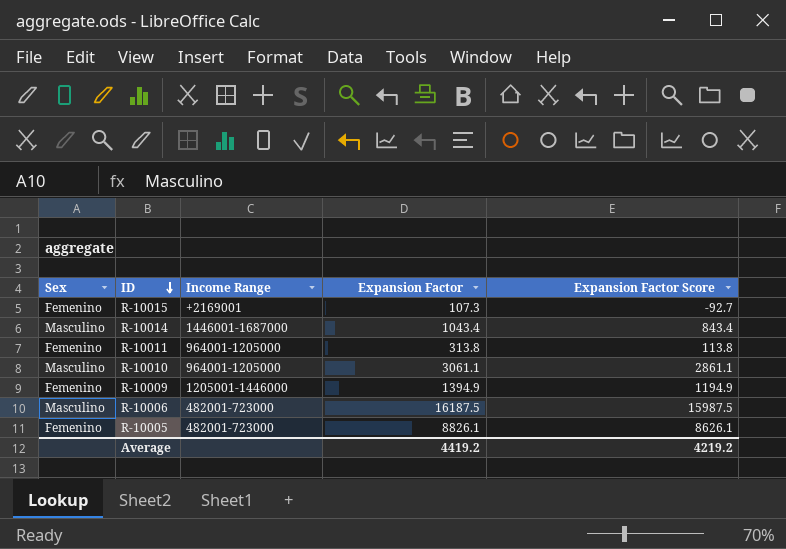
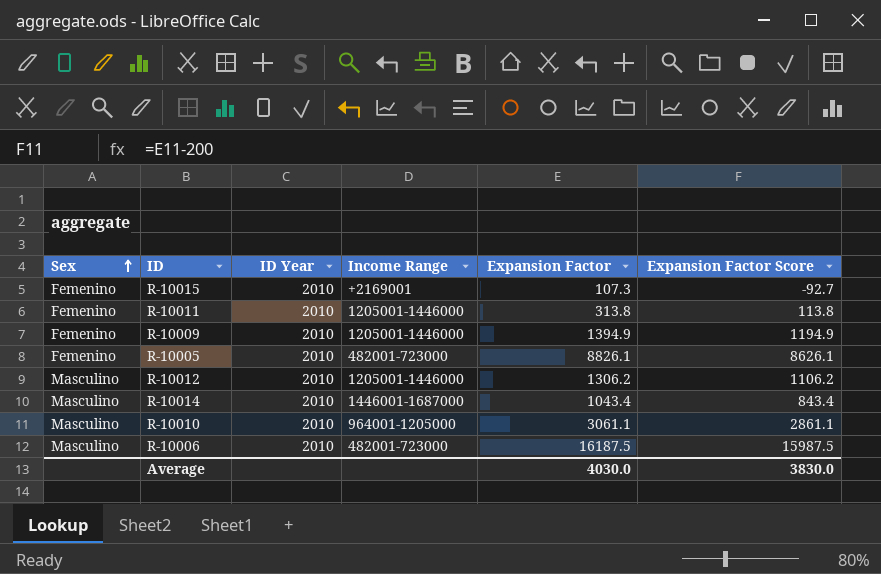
row order: ID descending -> Sex ascending
column ID Year | position: none -> 3
R-10011 | Income Range: 964001-1205000 -> 1205001-1446000
row R-10012: none -> Masculino | 2010 | 1205001-1446000 | 1306.2 | 1106.2
Average | Expansion Factor: 4419.2 -> 4030.0
Average | Expansion Factor Score: 4219.2 -> 3830.0

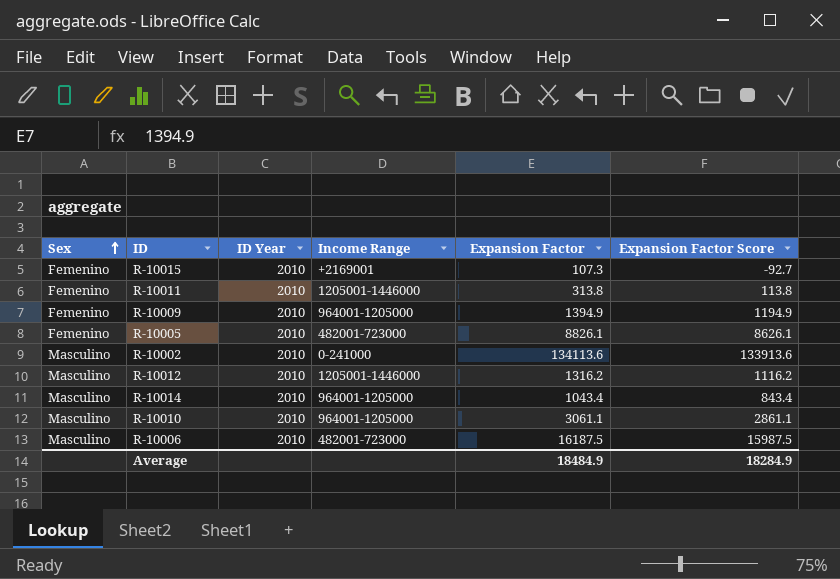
R-10009 | Income Range: 1205001-1446000 -> 964001-1205000
row R-10002: none -> Masculino | 2010 | 0-241000 | 134113.6 | 133913.6
R-10012 | Expansion Factor: 1306.2 -> 1316.2
R-10012 | Expansion Factor Score: 1106.2 -> 1116.2
R-10014 | Income Range: 1446001-1687000 -> 964001-1205000
Average | Expansion Factor: 4030.0 -> 18484.9
Average | Expansion Factor Score: 3830.0 -> 18284.9

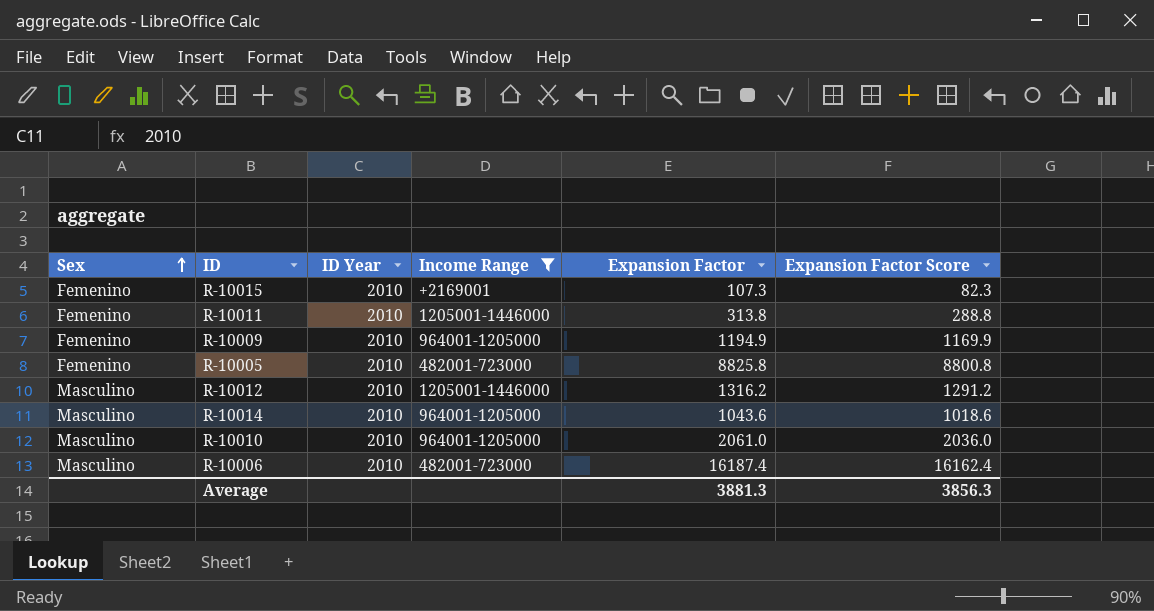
filter: none -> Income Range != 0-241000
column Expansion Factor Score | formula: [Expansion Factor] - 200 -> [Expansion Factor] - 25
R-10009 | Expansion Factor: 1394.9 -> 1194.9
R-10005 | Expansion Factor: 8826.1 -> 8825.8
R-10014 | Expansion Factor: 1043.4 -> 1043.6
R-10010 | Expansion Factor: 3061.1 -> 2061.0
R-10006 | Expansion Factor: 16187.5 -> 16187.4
Average | Expansion Factor: 18484.9 -> 3881.3
Average | Expansion Factor Score: 18284.9 -> 3856.3

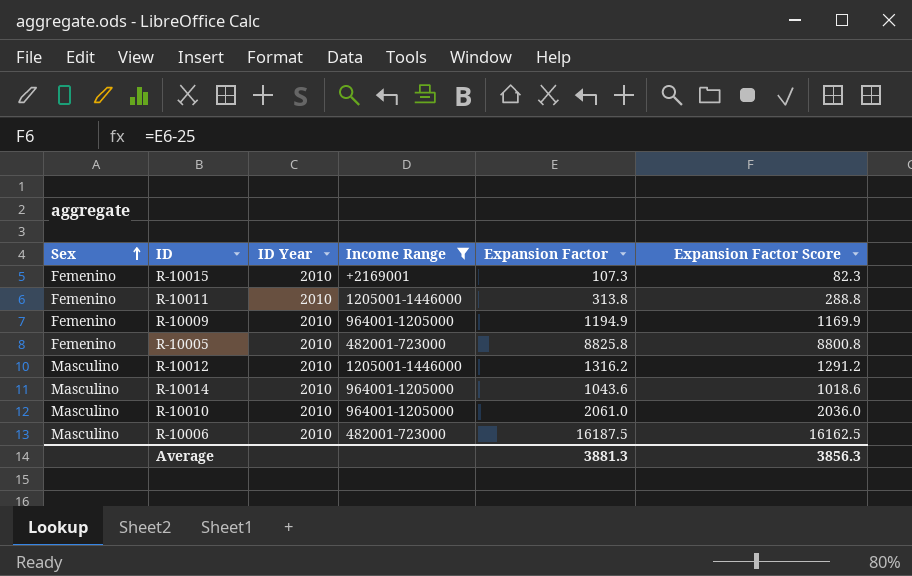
R-10006 | Expansion Factor: 16187.4 -> 16187.5
R-10006 | Expansion Factor Score: 16162.4 -> 16162.5

